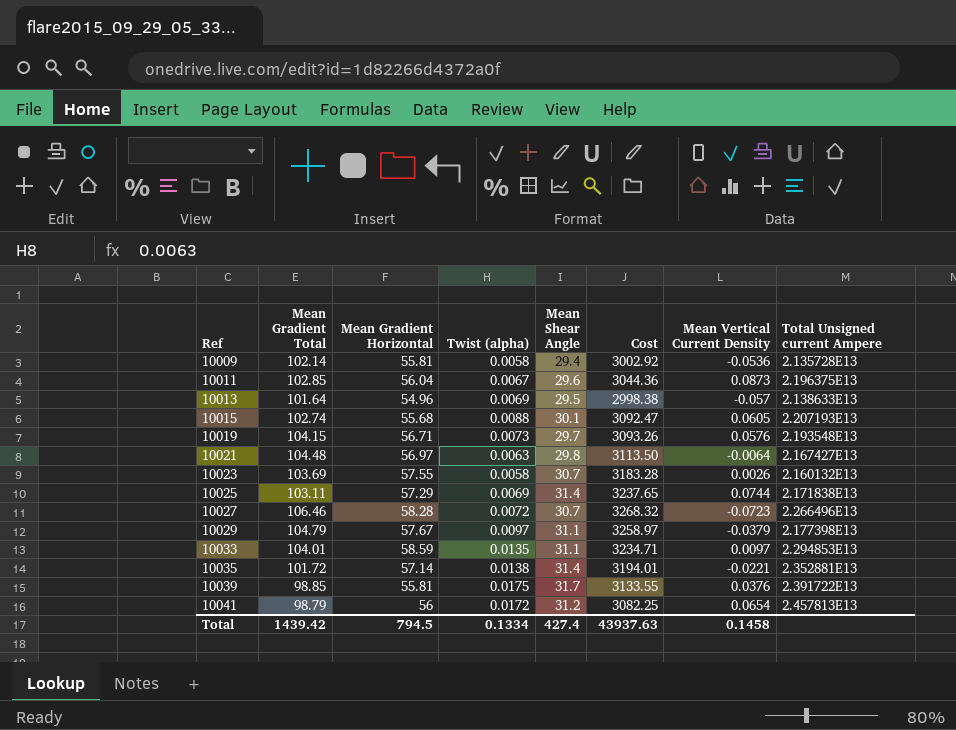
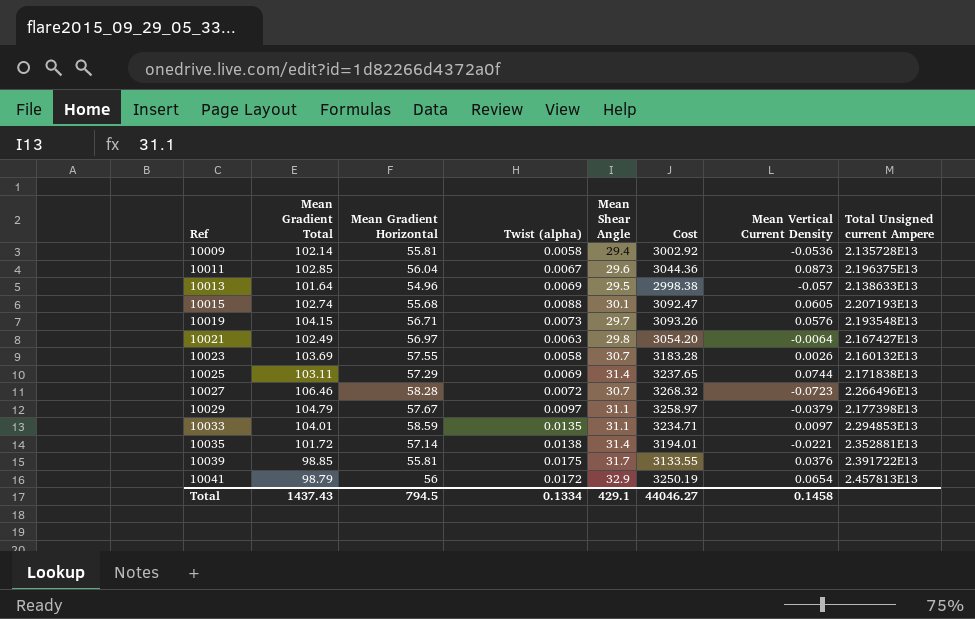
10021 | Mean Gradient Total: 104.48 -> 102.49
10021 | Cost: 3113.50 -> 3054.20
10041 | Mean Shear Angle: 31.2 -> 32.9
10041 | Cost: 3082.25 -> 3250.19
Total | Mean Gradient Total: 1439.42 -> 1437.43
Total | Mean Shear Angle: 427.4 -> 429.1
Total | Cost: 43937.63 -> 44046.27

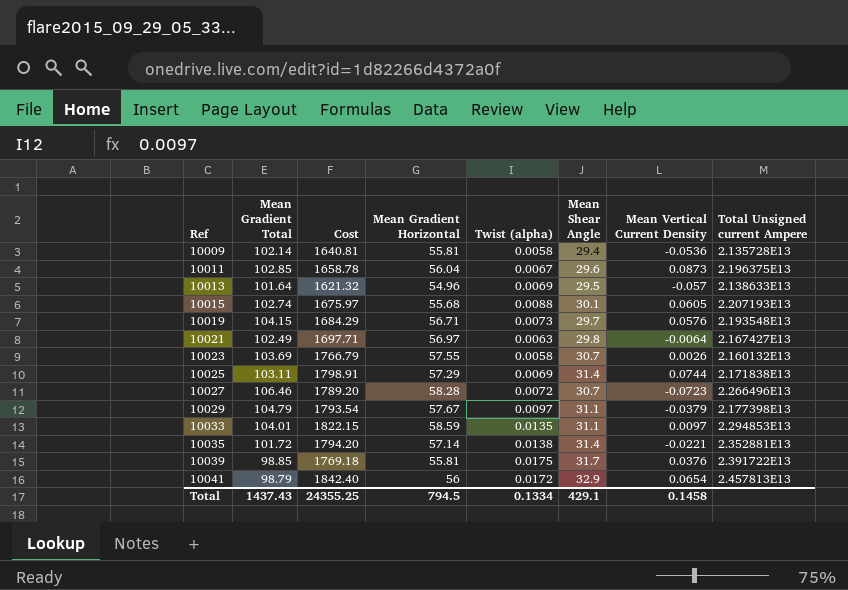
column Cost | formula: [Mean Gradient Total] * [Mean Shear Angle] -> [Mean Gradient Horizontal] * [Mean Shear Angle]
column Cost | position: 6 -> 3
Total | Cost: 44046.27 -> 24355.25

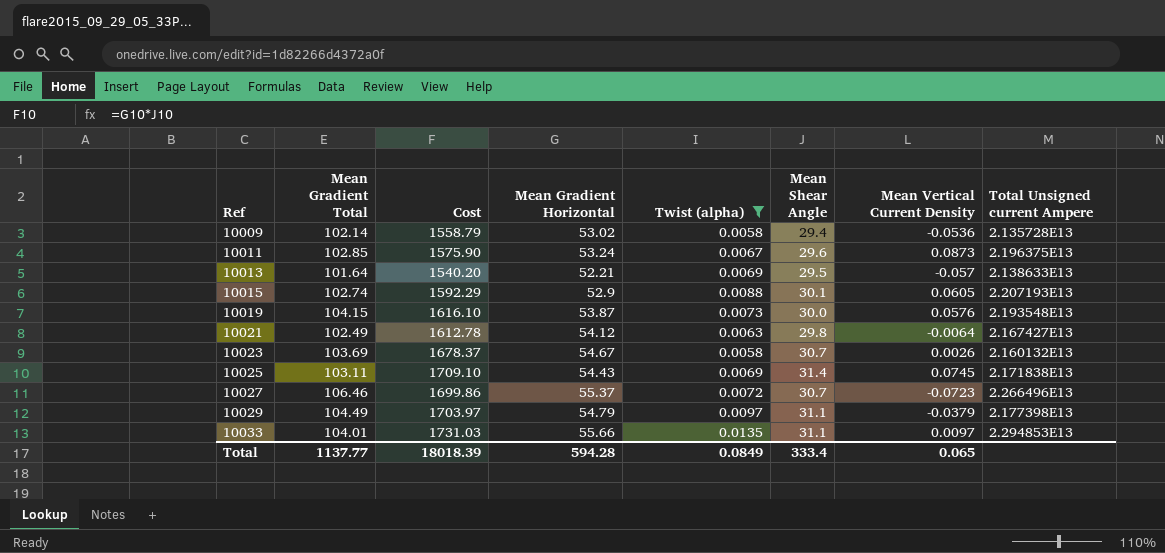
filter: none -> Twist (alpha) <= 0.0135
10009 | Cost: 1640.81 -> 1558.79
10009 | Mean Gradient Horizontal: 55.81 -> 53.02
10011 | Cost: 1658.78 -> 1575.90
10011 | Mean Gradient Horizontal: 56.04 -> 53.24
10013 | Cost: 1621.32 -> 1540.20
10013 | Mean Gradient Horizontal: 54.96 -> 52.21
10015 | Cost: 1675.97 -> 1592.29
10015 | Mean Gradient Horizontal: 55.68 -> 52.9
10019 | Cost: 1684.29 -> 1616.10
10019 | Mean Gradient Horizontal: 56.71 -> 53.87
10019 | Mean Shear Angle: 29.7 -> 30.0
10021 | Cost: 1697.71 -> 1612.78
10021 | Mean Gradient Horizontal: 56.97 -> 54.12
10023 | Cost: 1766.79 -> 1678.37
10023 | Mean Gradient Horizontal: 57.55 -> 54.67
10025 | Cost: 1798.91 -> 1709.10
10025 | Mean Gradient Horizontal: 57.29 -> 54.43
10025 | Mean Vertical Current Density: 0.0744 -> 0.0745
10027 | Cost: 1789.20 -> 1699.86
10027 | Mean Gradient Horizontal: 58.28 -> 55.37
10029 | Mean Gradient Total: 104.79 -> 104.49
10029 | Cost: 1793.54 -> 1703.97
10029 | Mean Gradient Horizontal: 57.67 -> 54.79
10033 | Cost: 1822.15 -> 1731.03
10033 | Mean Gradient Horizontal: 58.59 -> 55.66
Total | Mean Gradient Total: 1437.43 -> 1137.77
Total | Cost: 24355.25 -> 18018.39
Total | Mean Gradient Horizontal: 794.5 -> 594.28
Total | Twist (alpha): 0.1334 -> 0.0849
Total | Mean Shear Angle: 429.1 -> 333.4
Total | Mean Vertical Current Density: 0.1458 -> 0.065

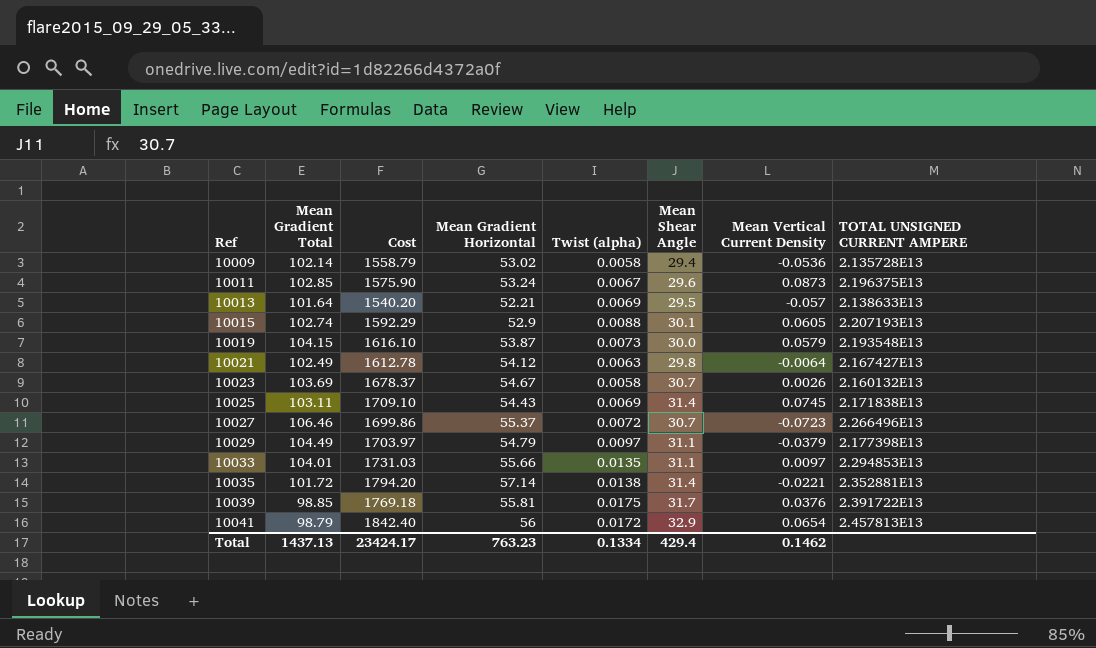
filter: Twist (alpha) <= 0.0135 -> none
column name: Total Unsigned current Ampere -> TOTAL UNSIGNED CURRENT AMPERE
10019 | Mean Vertical Current Density: 0.0576 -> 0.0579
Total | Mean Gradient Total: 1137.77 -> 1437.13
Total | Cost: 18018.39 -> 23424.17
Total | Mean Gradient Horizontal: 594.28 -> 763.23
Total | Twist (alpha): 0.0849 -> 0.1334
Total | Mean Shear Angle: 333.4 -> 429.4
Total | Mean Vertical Current Density: 0.065 -> 0.1462

